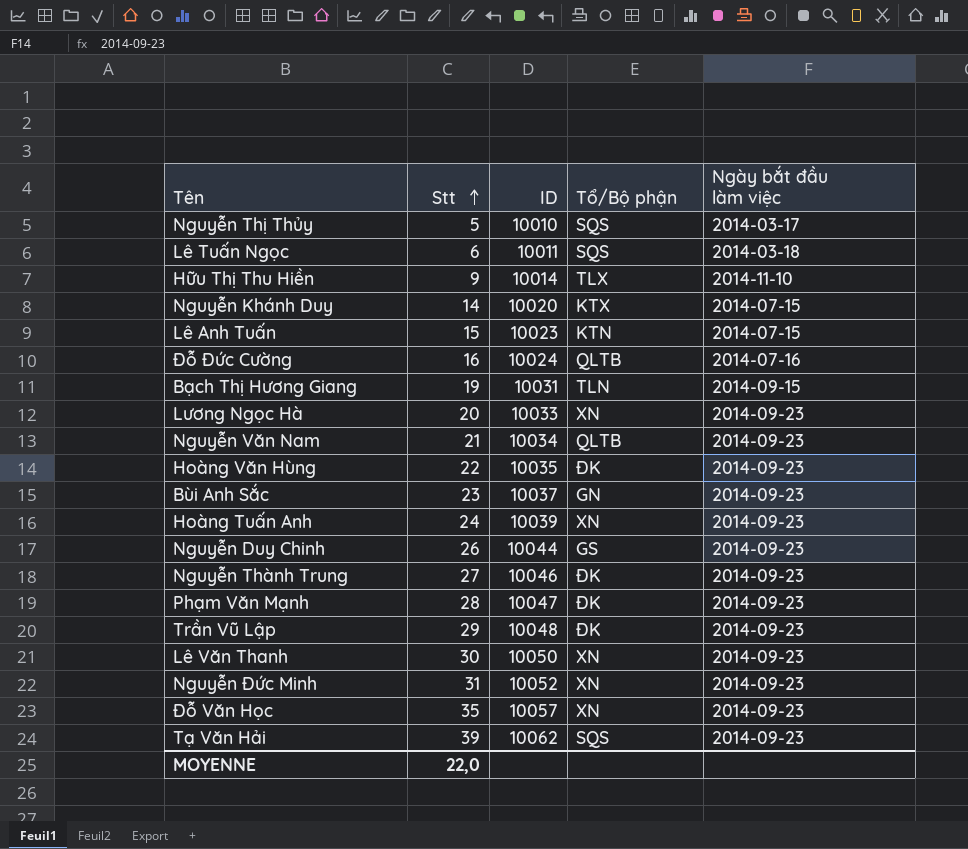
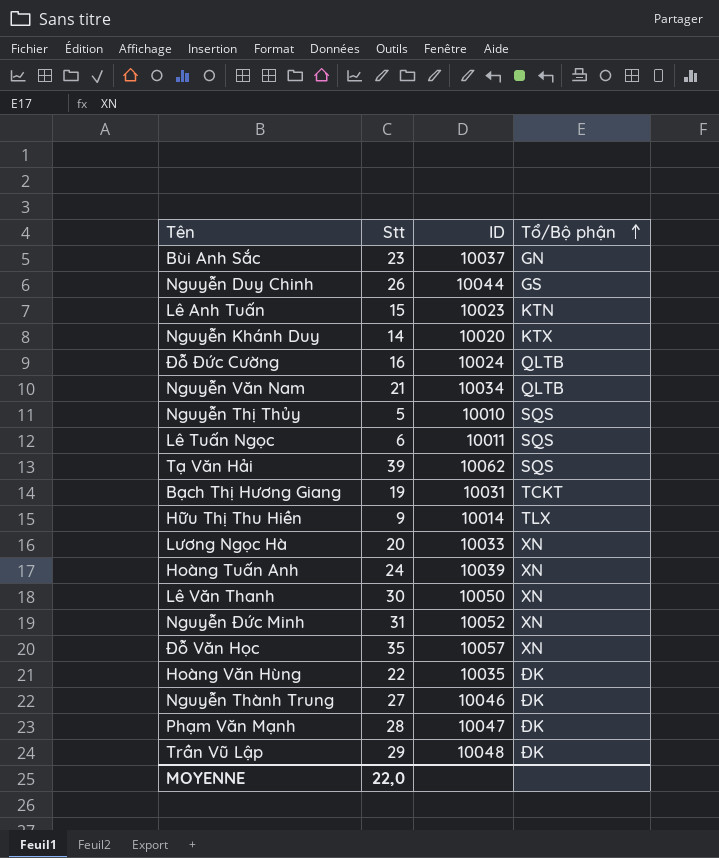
row order: Stt ascending -> Tổ/Bộ phận ascending
column Ngày bắt đầu làm việc | position: 5 -> none
Bạch Thị Hương Giang | Tổ/Bộ phận: TLN -> TCKT

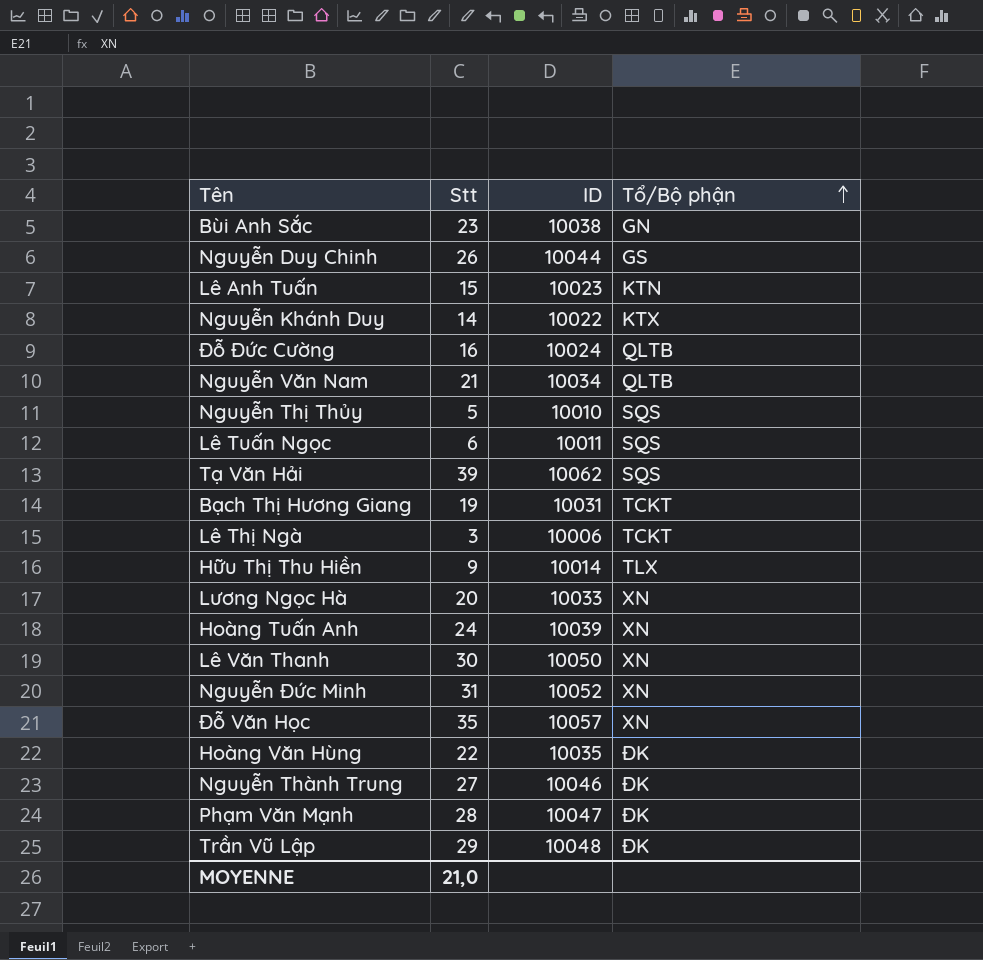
Bùi Anh Sắc | ID: 10037 -> 10038
Nguyễn Khánh Duy | ID: 10020 -> 10022
row Lê Thị Ngà: none -> 3 | 10006 | TCKT
MOYENNE | Stt: 22,0 -> 21,0

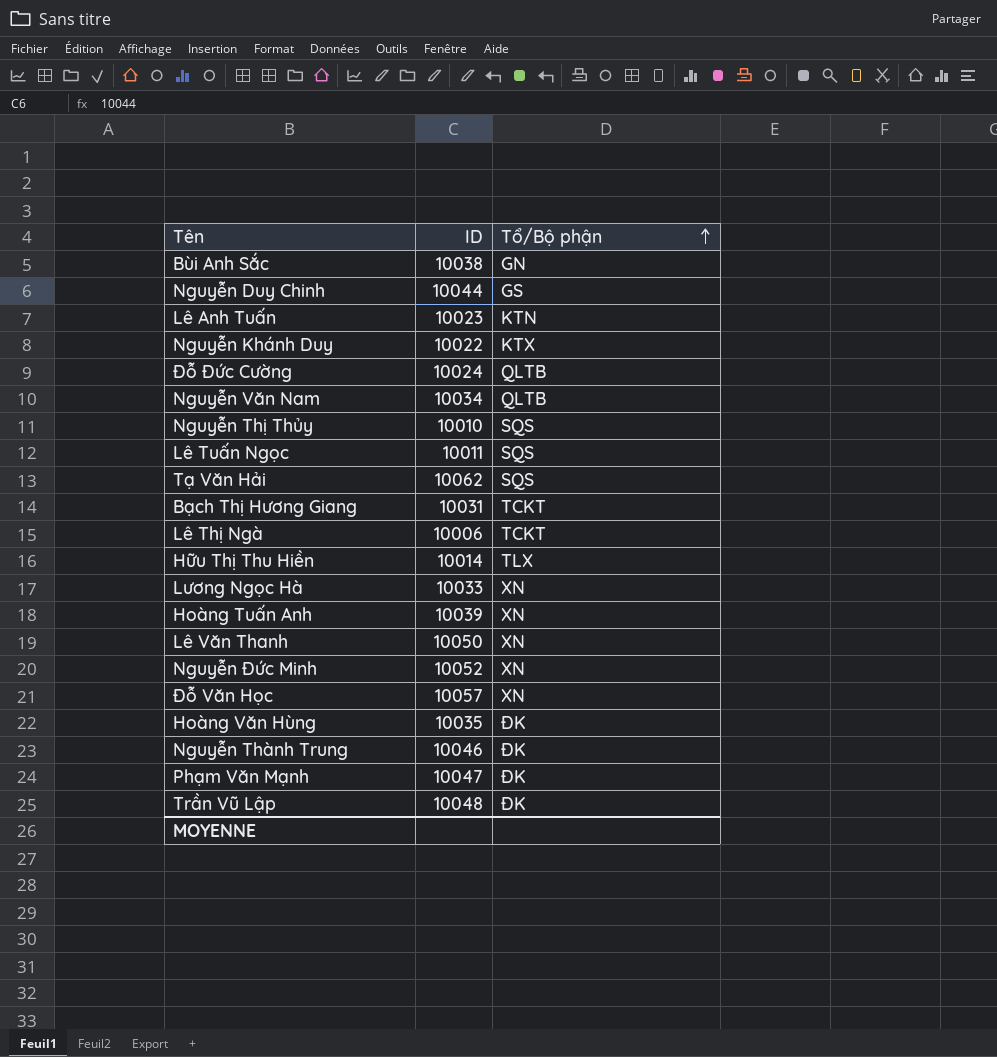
column Stt | position: 2 -> none

